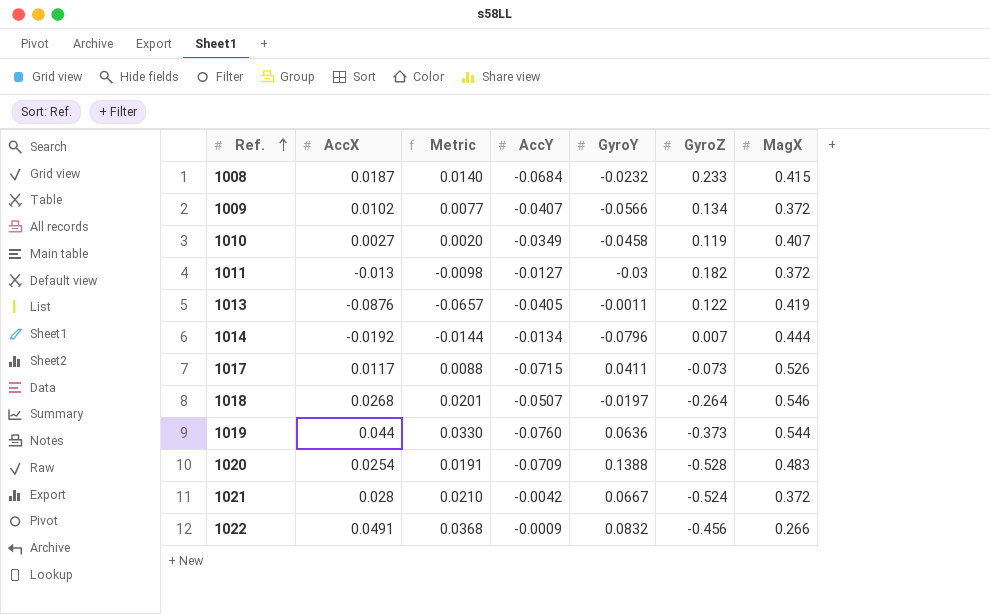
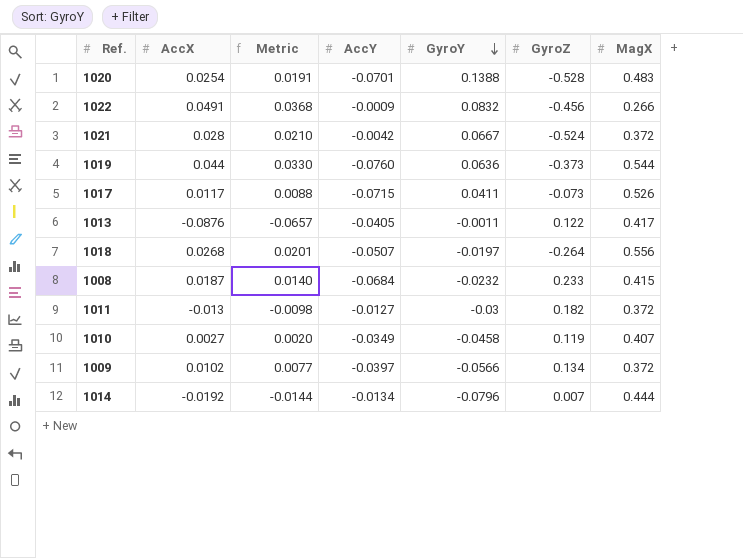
row order: Ref. ascending -> GyroY descending
1020 | AccY: -0.0709 -> -0.0701
1013 | MagX: 0.419 -> 0.417
1018 | MagX: 0.546 -> 0.556
1009 | AccY: -0.0407 -> -0.0397

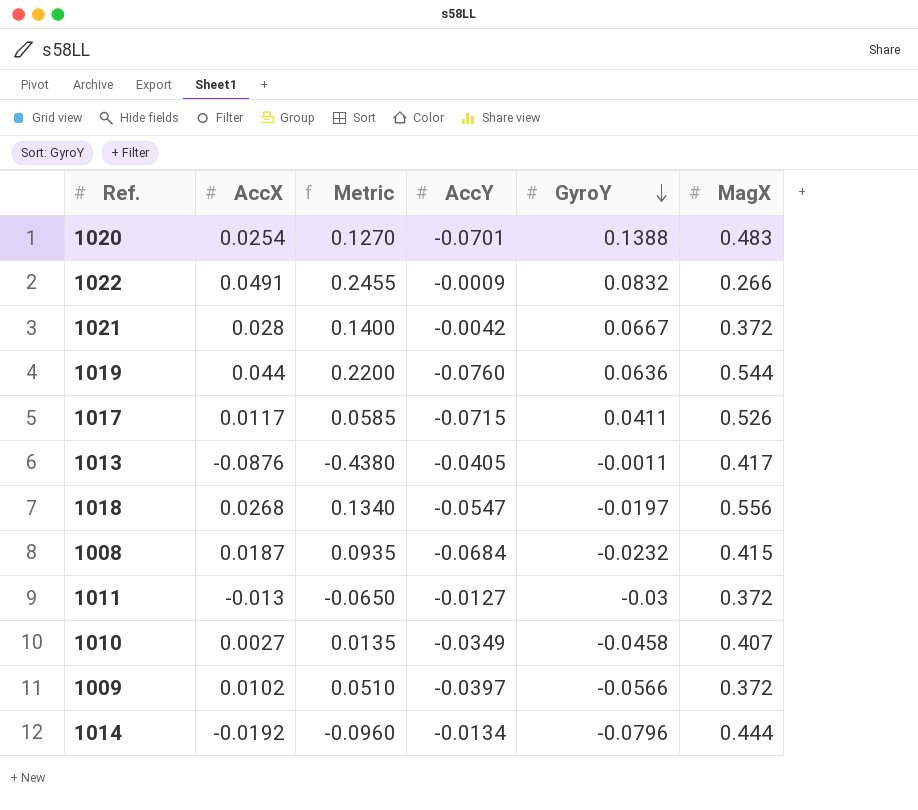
column GyroZ | position: 6 -> none
column Metric | formula: [AccX] * 0.75 -> [AccX] * 5
1018 | AccY: -0.0507 -> -0.0547

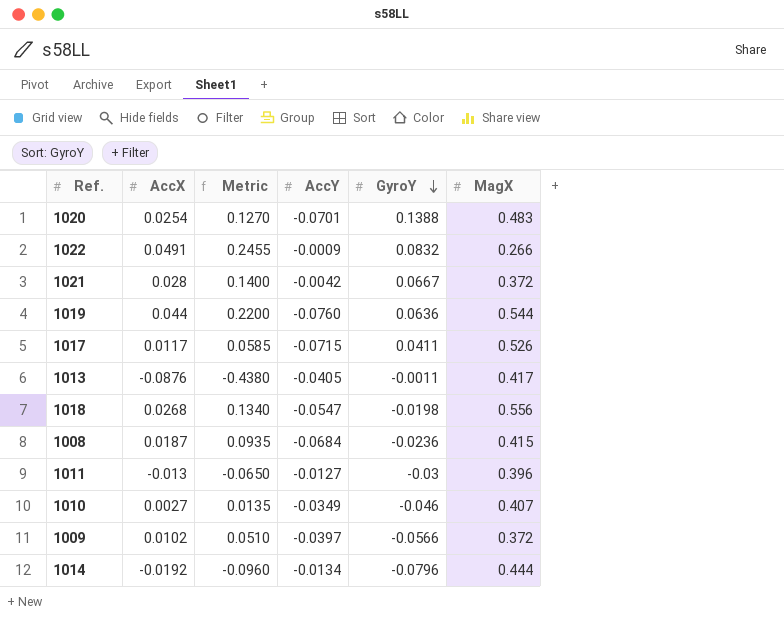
1018 | GyroY: -0.0197 -> -0.0198
1008 | GyroY: -0.0232 -> -0.0236
1011 | MagX: 0.372 -> 0.396
1010 | GyroY: -0.0458 -> -0.046

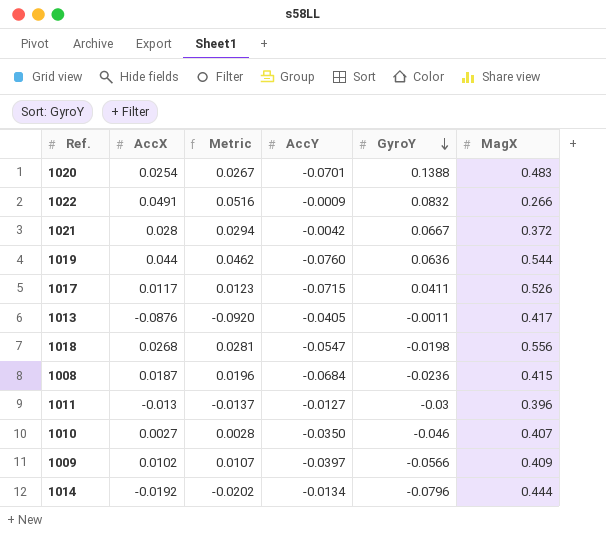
column Metric | formula: [AccX] * 5 -> [AccX] * 1.05
1010 | AccY: -0.0349 -> -0.0350
1009 | MagX: 0.372 -> 0.409

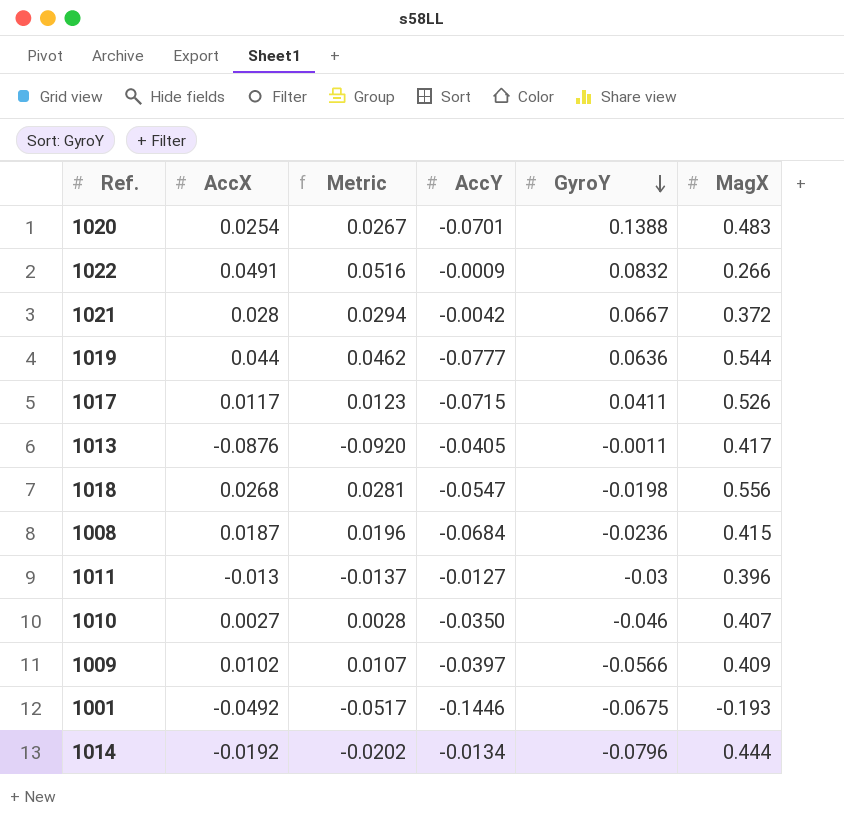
1019 | AccY: -0.0760 -> -0.0777
row 1001: none -> -0.0492 | -0.0517 | -0.1446 | -0.0675 | -0.193

